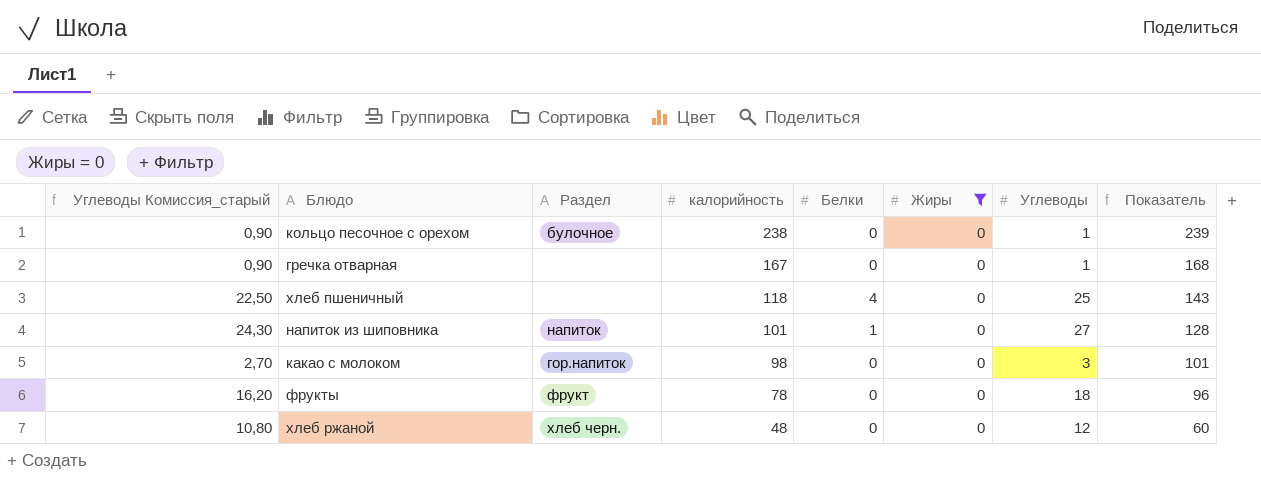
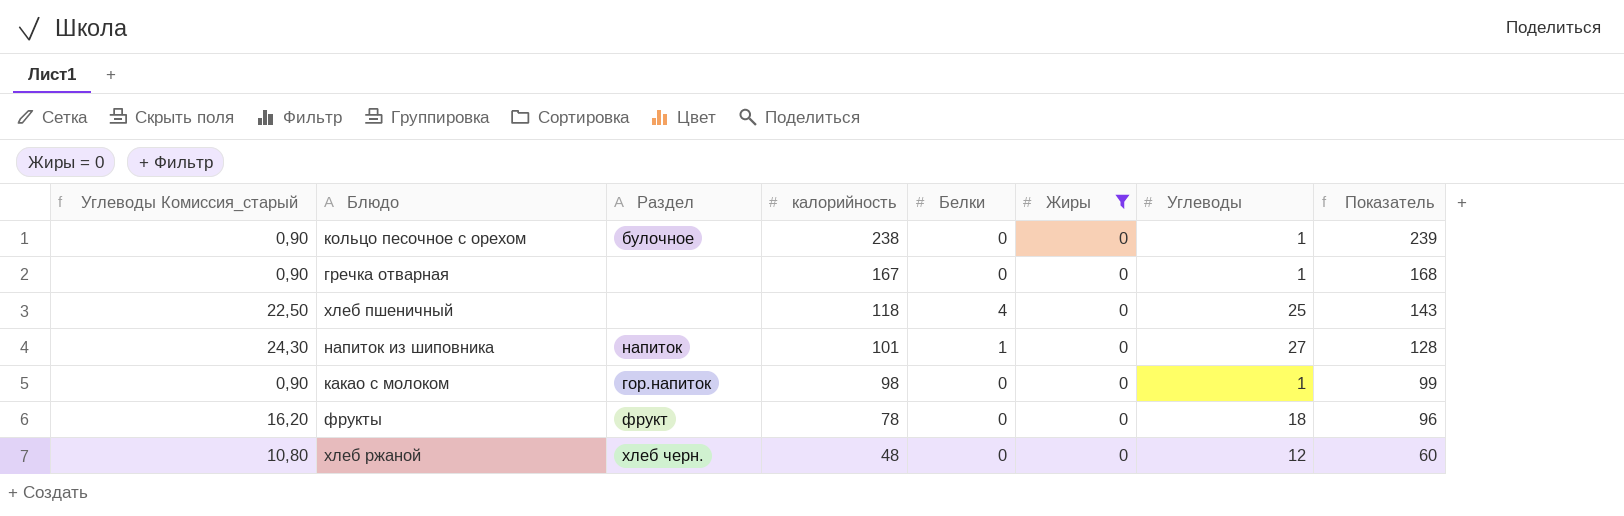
какао с молоком | Углеводы Комиссия_старый: 2,70 -> 0,90
какао с молоком | Углеводы: 3 -> 1
какао с молоком | Показатель: 101 -> 99

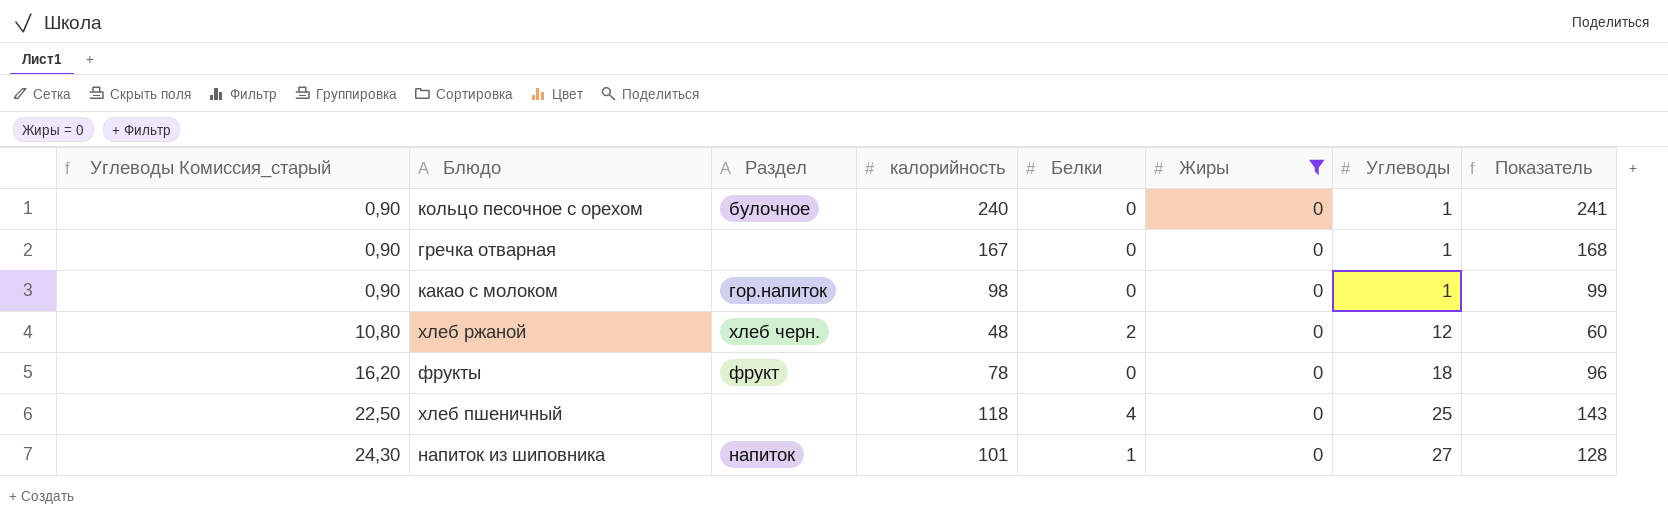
row order: калорийность descending -> Углеводы Комиссия_старый ascending
кольцо песочное с орехом | калорийность: 238 -> 240
кольцо песочное с орехом | Показатель: 239 -> 241
хлеб ржаной | Белки: 0 -> 2

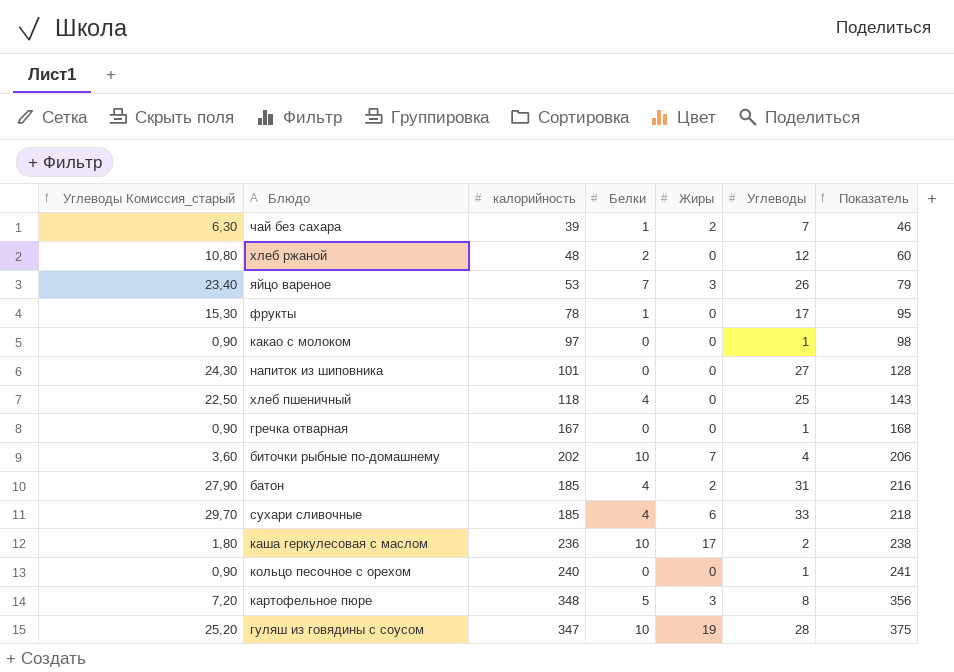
filter: Жиры = 0 -> none
row order: Углеводы Комиссия_старый ascending -> Показатель ascending
column Раздел | position: 3 -> none
фрукты | Углеводы Комиссия_старый: 16,20 -> 15,30
фрукты | Белки: 0 -> 1
фрукты | Углеводы: 18 -> 17
фрукты | Показатель: 96 -> 95
какао с молоком | калорийность: 98 -> 97
какао с молоком | Показатель: 99 -> 98
напиток из шиповника | Белки: 1 -> 0

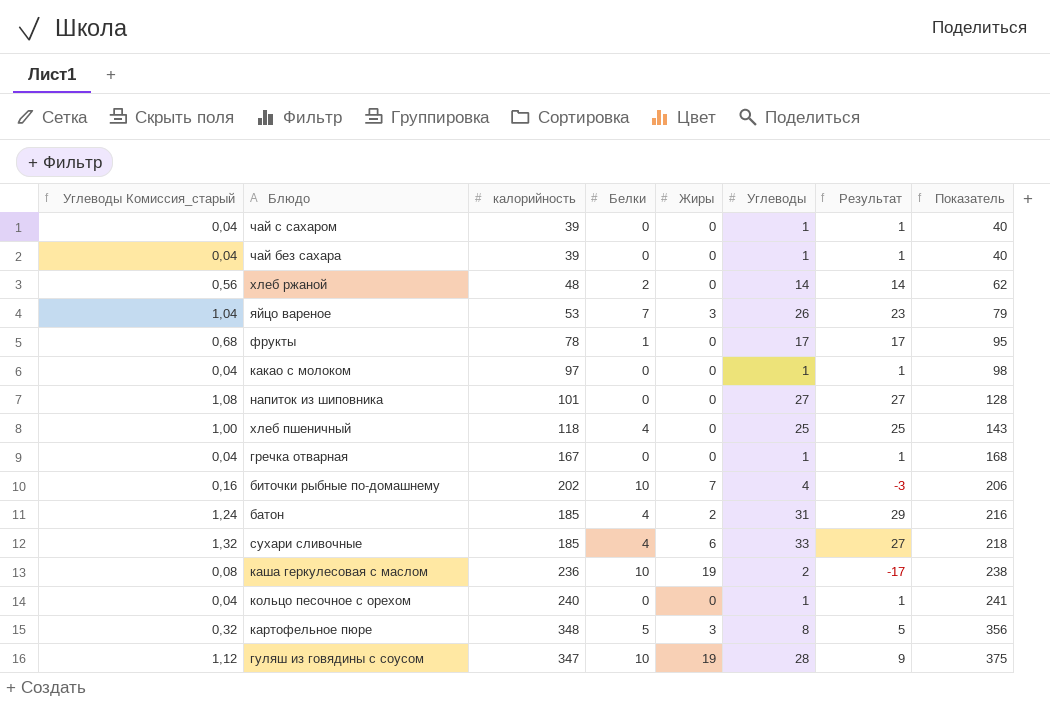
column Углеводы Комиссия_старый | formula: [Углеводы] * 0,9 -> [Углеводы] * 0,04
column Результат | formula: none -> [Углеводы] - [Жиры]
row чай с сахаром: none -> 0,04 | 39 | 0 | 0 | 1 | 1 | 40
чай без сахара | Белки: 1 -> 0
чай без сахара | Жиры: 2 -> 0
чай без сахара | Углеводы: 7 -> 1
чай без сахара | Показатель: 46 -> 40
хлеб ржаной | Углеводы: 12 -> 14
хлеб ржаной | Показатель: 60 -> 62
каша геркулесовая с маслом | Жиры: 17 -> 19

